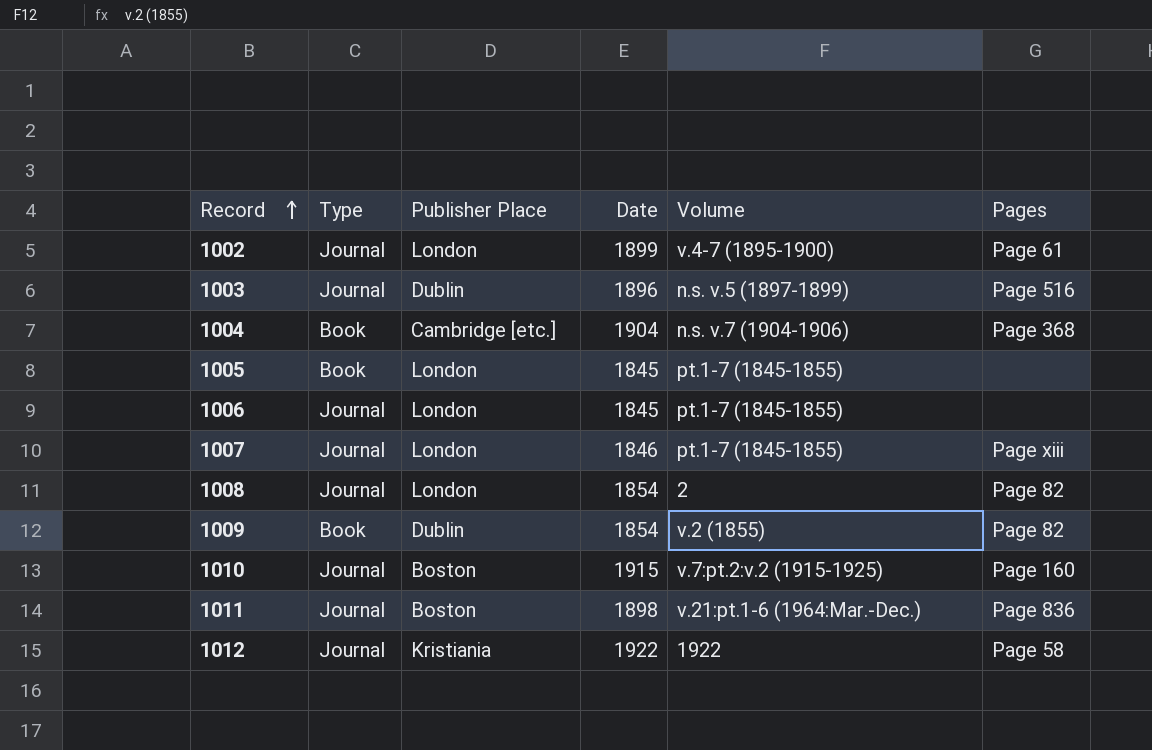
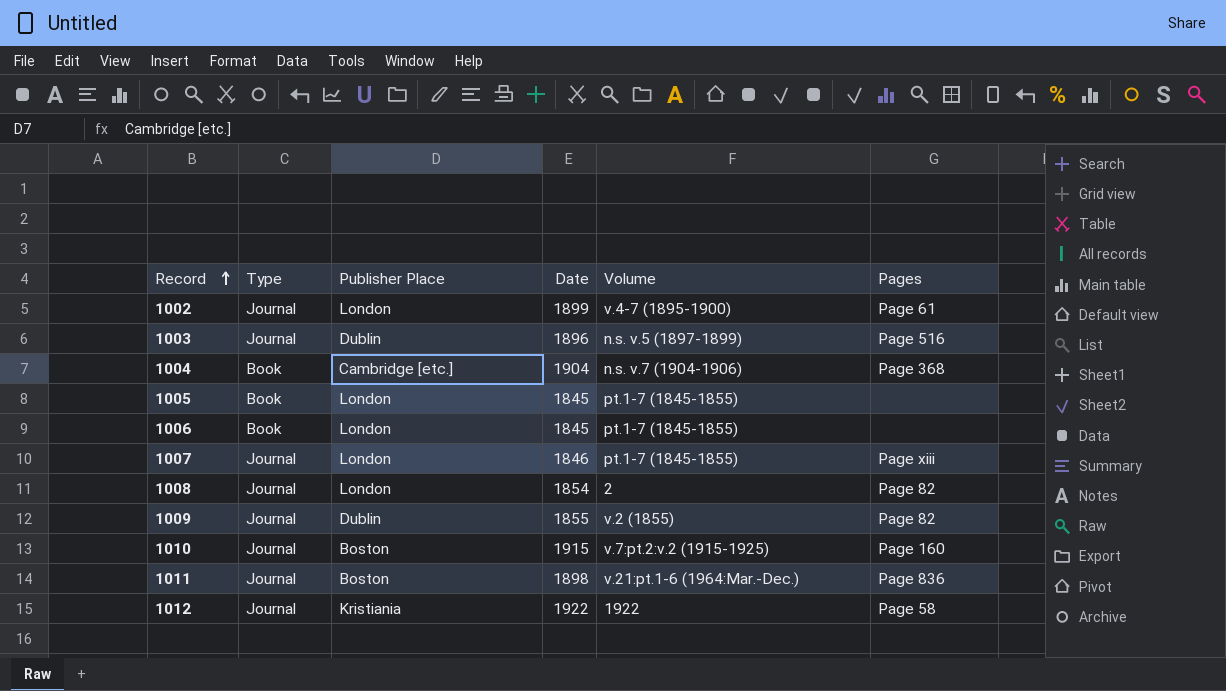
1006 | Type: Journal -> Book
1009 | Type: Book -> Journal
1009 | Date: 1854 -> 1855

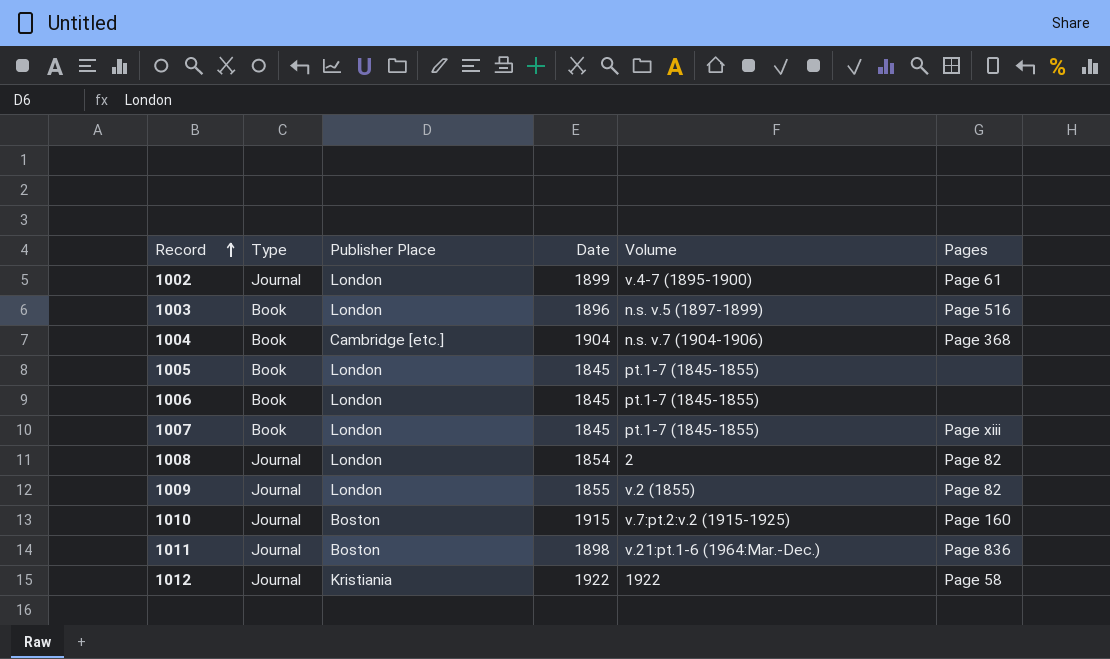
1003 | Type: Journal -> Book
1003 | Publisher Place: Dublin -> London
1007 | Type: Journal -> Book
1007 | Date: 1846 -> 1845
1009 | Publisher Place: Dublin -> London

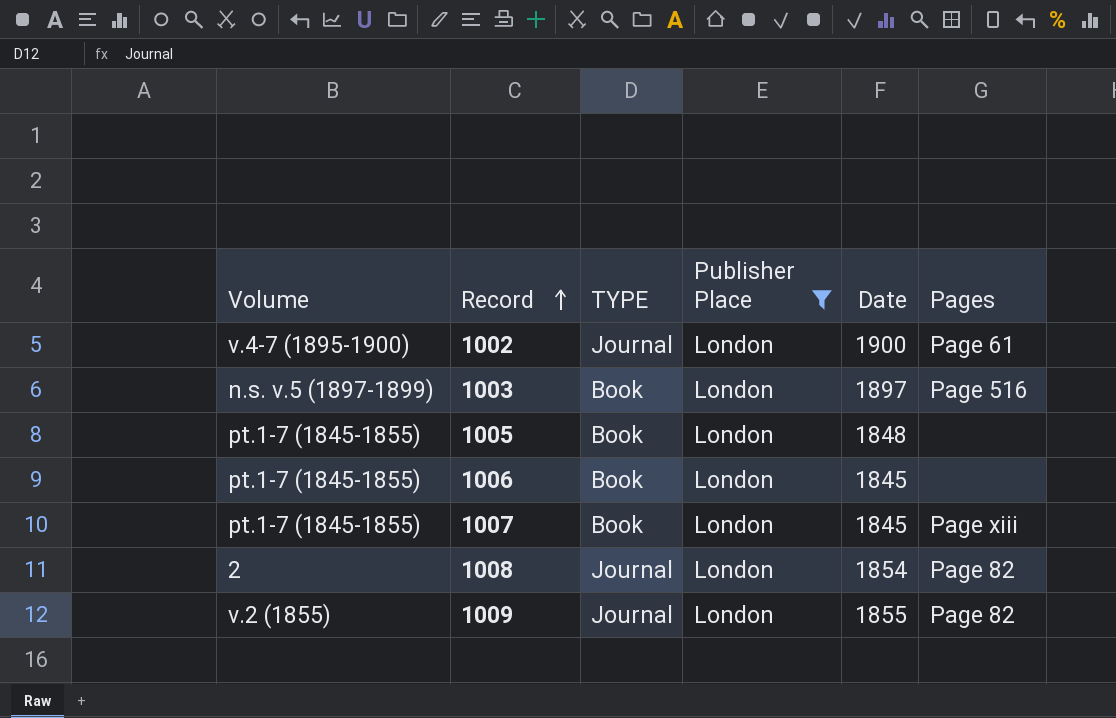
filter: none -> Publisher Place = London
column Volume | position: 5 -> 1
column name: Type -> TYPE
1002 | Date: 1899 -> 1900
1003 | Date: 1896 -> 1897
1005 | Date: 1845 -> 1848

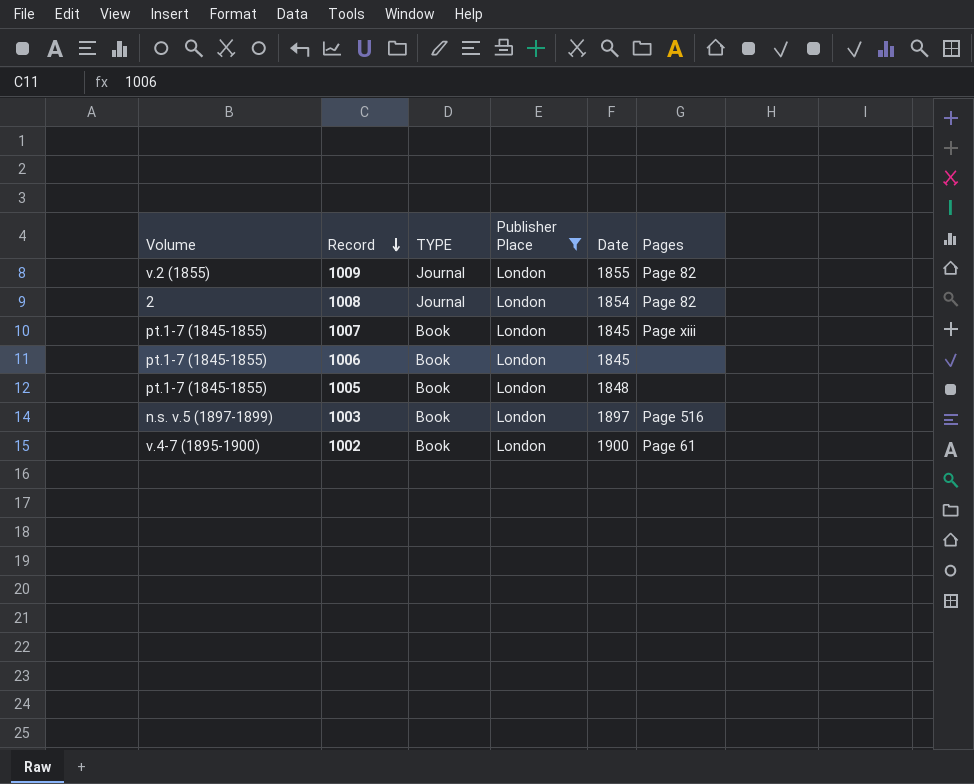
row order: Record ascending -> Record descending
1002 | TYPE: Journal -> Book

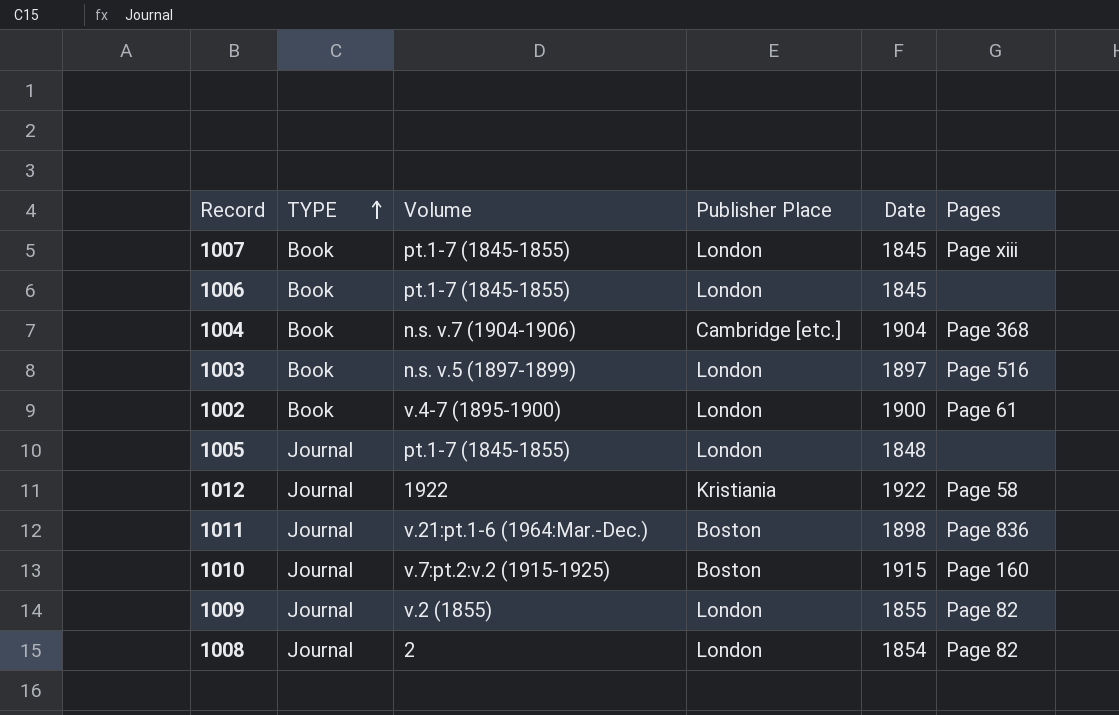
filter: Publisher Place = London -> none
row order: Record descending -> TYPE ascending
column Volume | position: 1 -> 3
1005 | TYPE: Book -> Journal

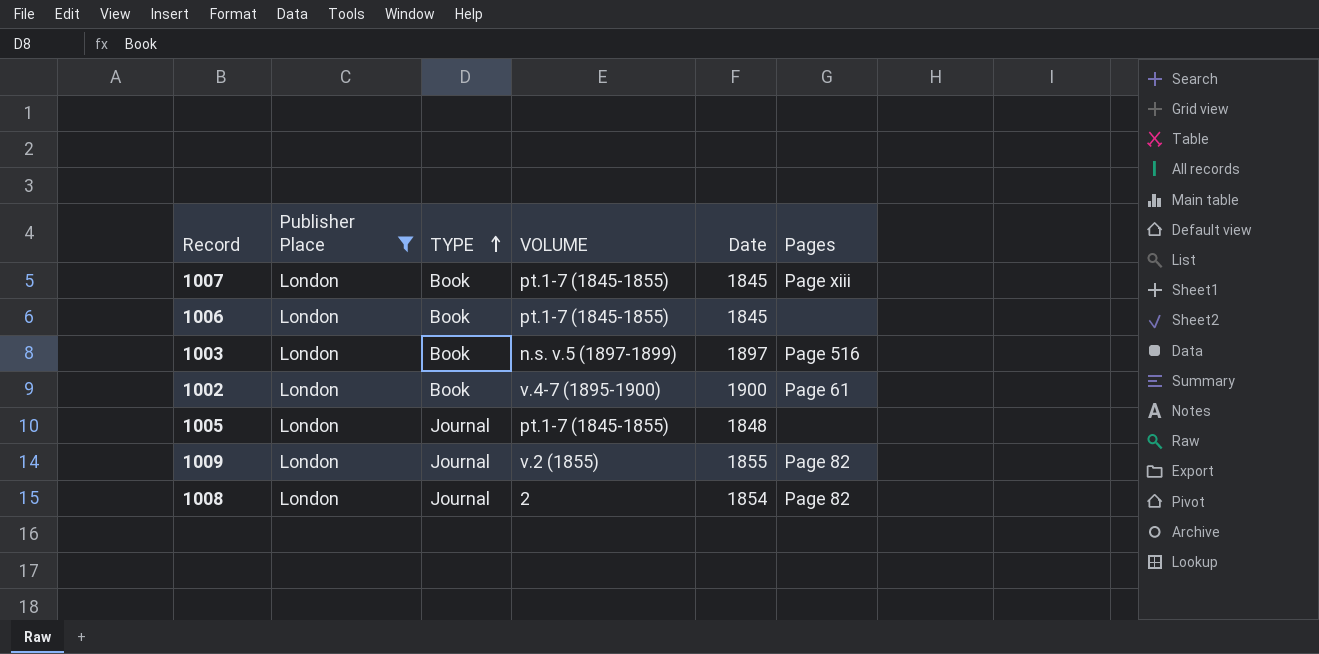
filter: none -> Publisher Place = London
column Publisher Place | position: 4 -> 2
column name: Volume -> VOLUME

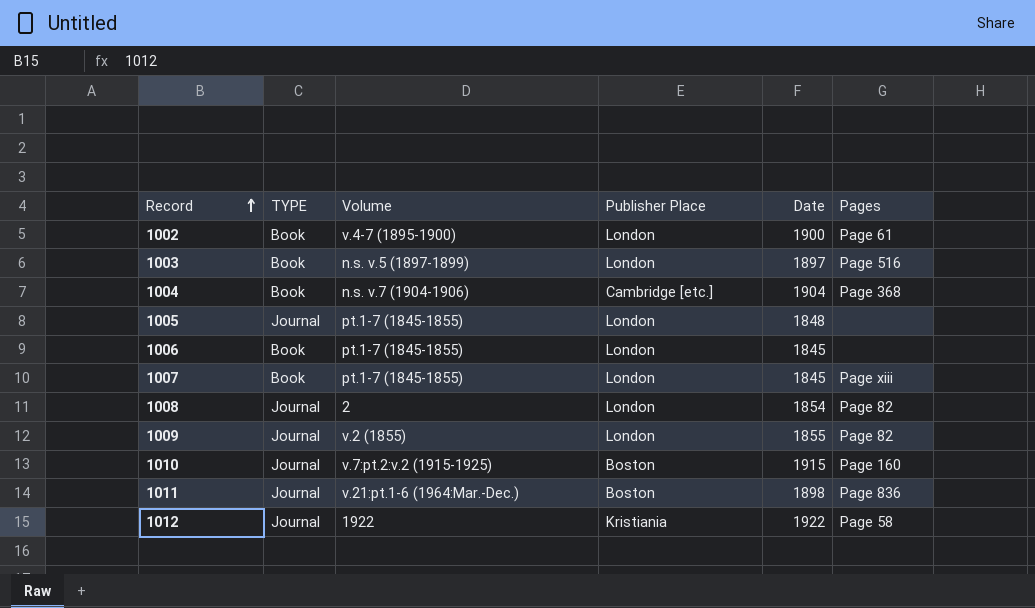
filter: Publisher Place = London -> none
row order: TYPE ascending -> Record ascending
column name: VOLUME -> Volume
column Publisher Place | position: 2 -> 4

